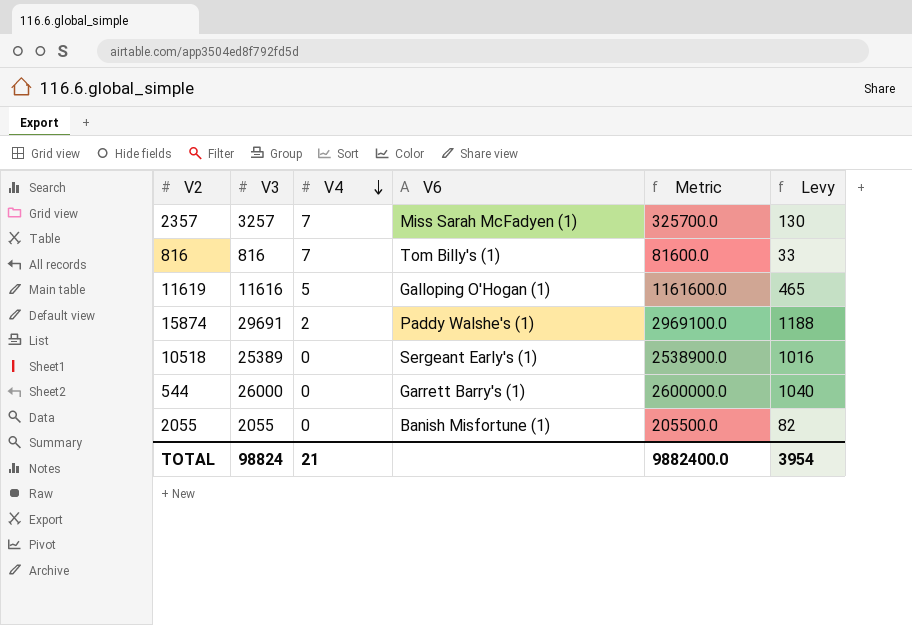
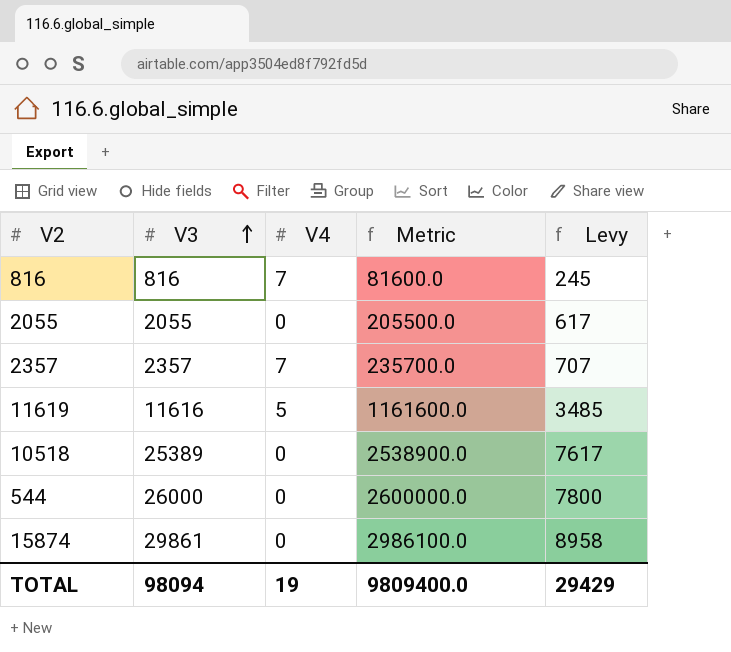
row order: V4 descending -> V3 ascending
column V6 | position: 4 -> none
column Levy | formula: [V3] * 0.04 -> [V3] * 0.3
2357 | V3: 3257 -> 2357
2357 | Metric: 325700.0 -> 235700.0
15874 | V3: 29691 -> 29861
15874 | V4: 2 -> 0
15874 | Metric: 2969100.0 -> 2986100.0
TOTAL | V3: 98824 -> 98094
TOTAL | V4: 21 -> 19
TOTAL | Metric: 9882400.0 -> 9809400.0
TOTAL | Levy: 3954 -> 29429

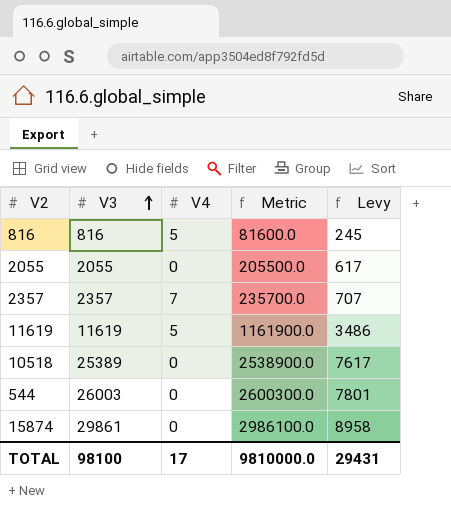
816 | V4: 7 -> 5
11619 | V3: 11616 -> 11619
11619 | Metric: 1161600.0 -> 1161900.0
11619 | Levy: 3485 -> 3486
544 | V3: 26000 -> 26003
544 | Metric: 2600000.0 -> 2600300.0
544 | Levy: 7800 -> 7801
TOTAL | V3: 98094 -> 98100
TOTAL | V4: 19 -> 17
TOTAL | Metric: 9809400.0 -> 9810000.0
TOTAL | Levy: 29429 -> 29431

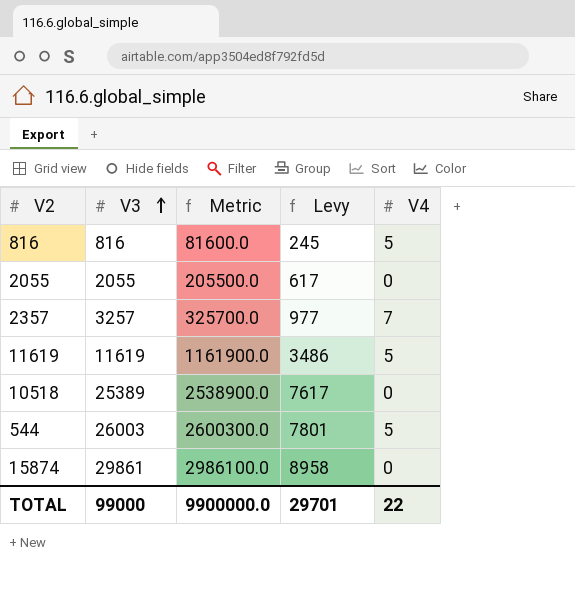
column V4 | position: 3 -> 5
2357 | V3: 2357 -> 3257
2357 | Metric: 235700.0 -> 325700.0
2357 | Levy: 707 -> 977
544 | V4: 0 -> 5
TOTAL | V3: 98100 -> 99000
TOTAL | Metric: 9810000.0 -> 9900000.0
TOTAL | Levy: 29431 -> 29701
TOTAL | V4: 17 -> 22

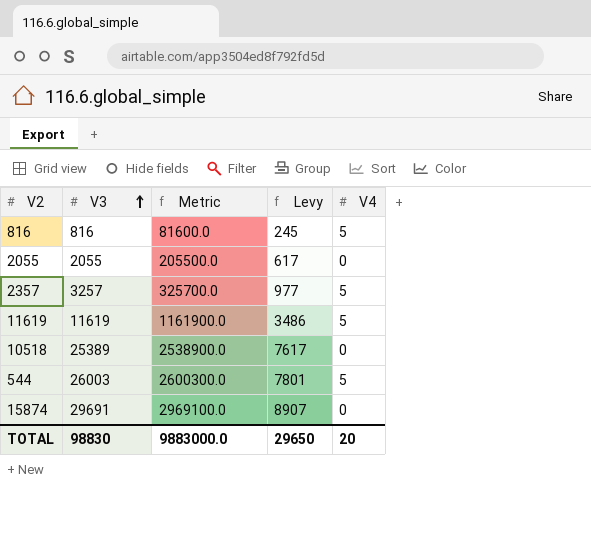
2357 | V4: 7 -> 5
15874 | V3: 29861 -> 29691
15874 | Metric: 2986100.0 -> 2969100.0
15874 | Levy: 8958 -> 8907
TOTAL | V3: 99000 -> 98830
TOTAL | Metric: 9900000.0 -> 9883000.0
TOTAL | Levy: 29701 -> 29650
TOTAL | V4: 22 -> 20

